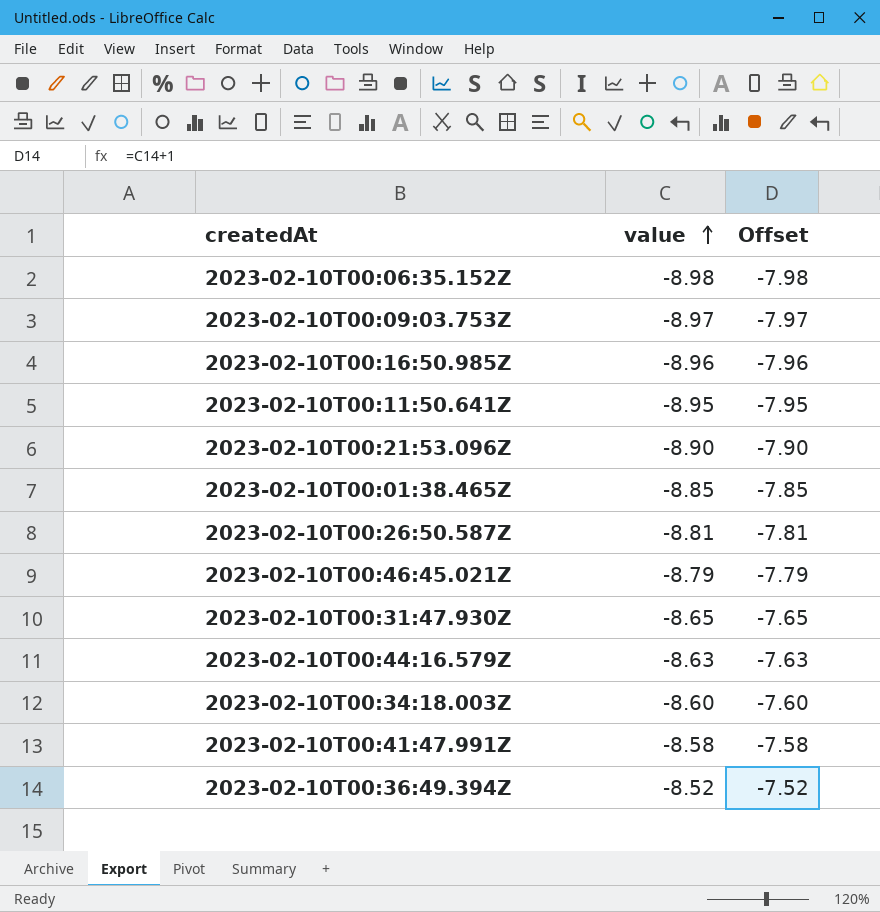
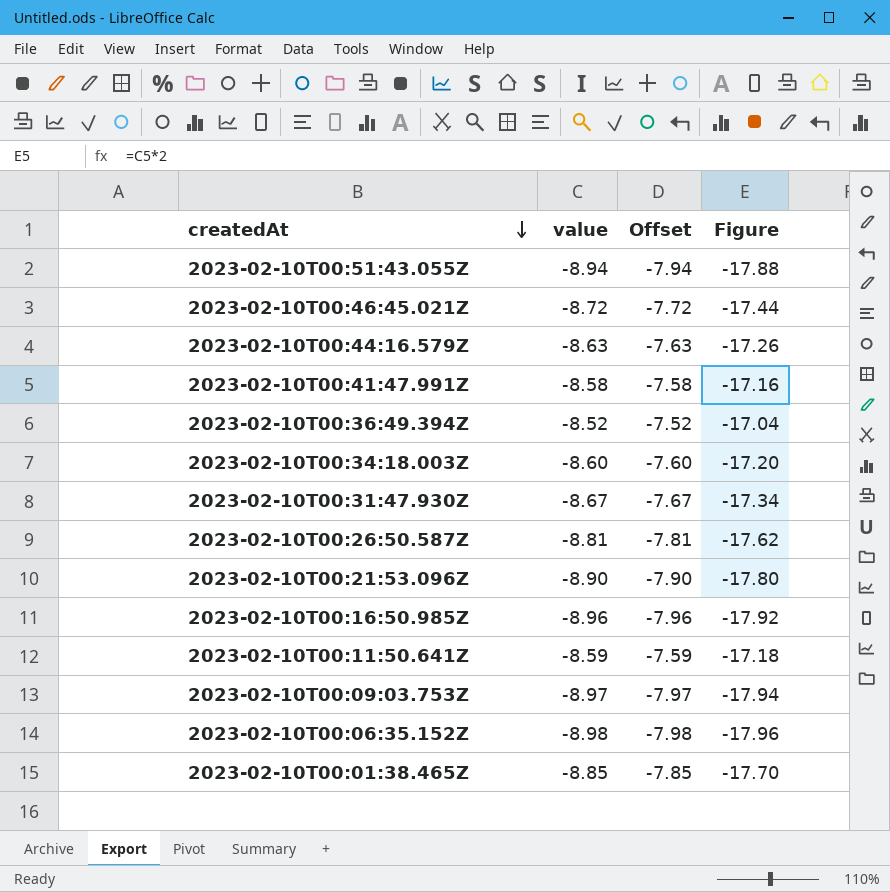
row order: value ascending -> createdAt descending
column Figure | formula: none -> [value] * 2
row 2023-02-10T00:51:43.055Z: none -> -8.94 | -7.94 | -17.88
2023-02-10T00:46:45.021Z | value: -8.79 -> -8.72
2023-02-10T00:46:45.021Z | Offset: -7.79 -> -7.72
2023-02-10T00:31:47.930Z | value: -8.65 -> -8.67
2023-02-10T00:31:47.930Z | Offset: -7.65 -> -7.67
2023-02-10T00:11:50.641Z | value: -8.95 -> -8.59
2023-02-10T00:11:50.641Z | Offset: -7.95 -> -7.59

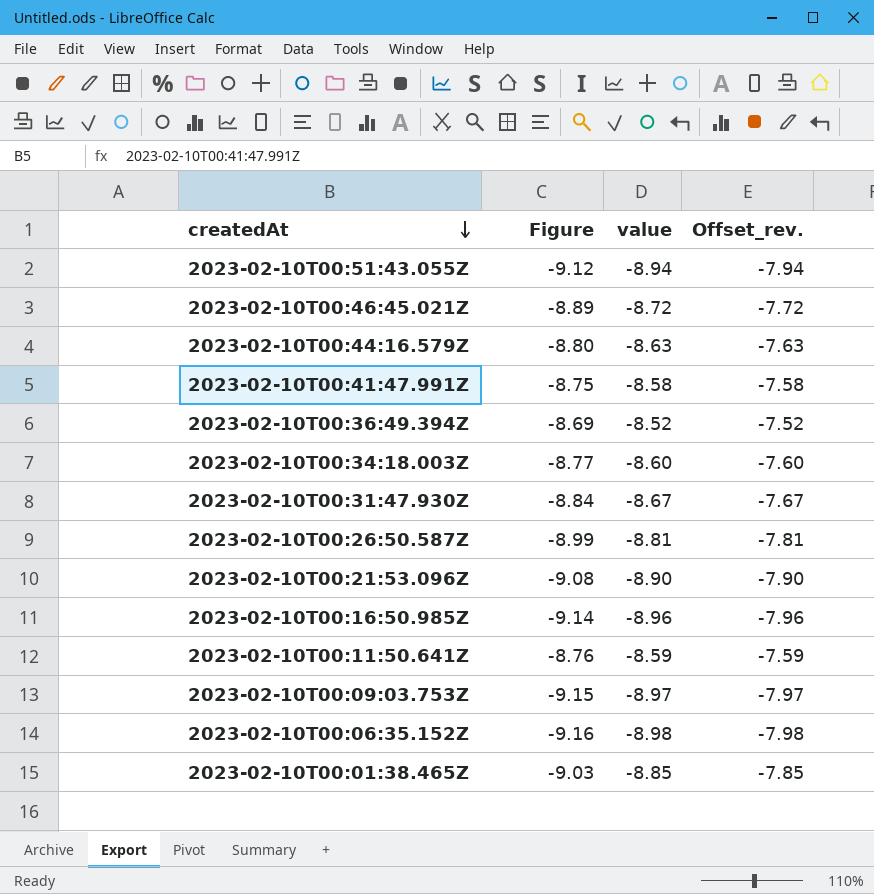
column Figure | formula: [value] * 2 -> [value] * 1.02
column Figure | position: 4 -> 2
column name: Offset -> Offset_rev.

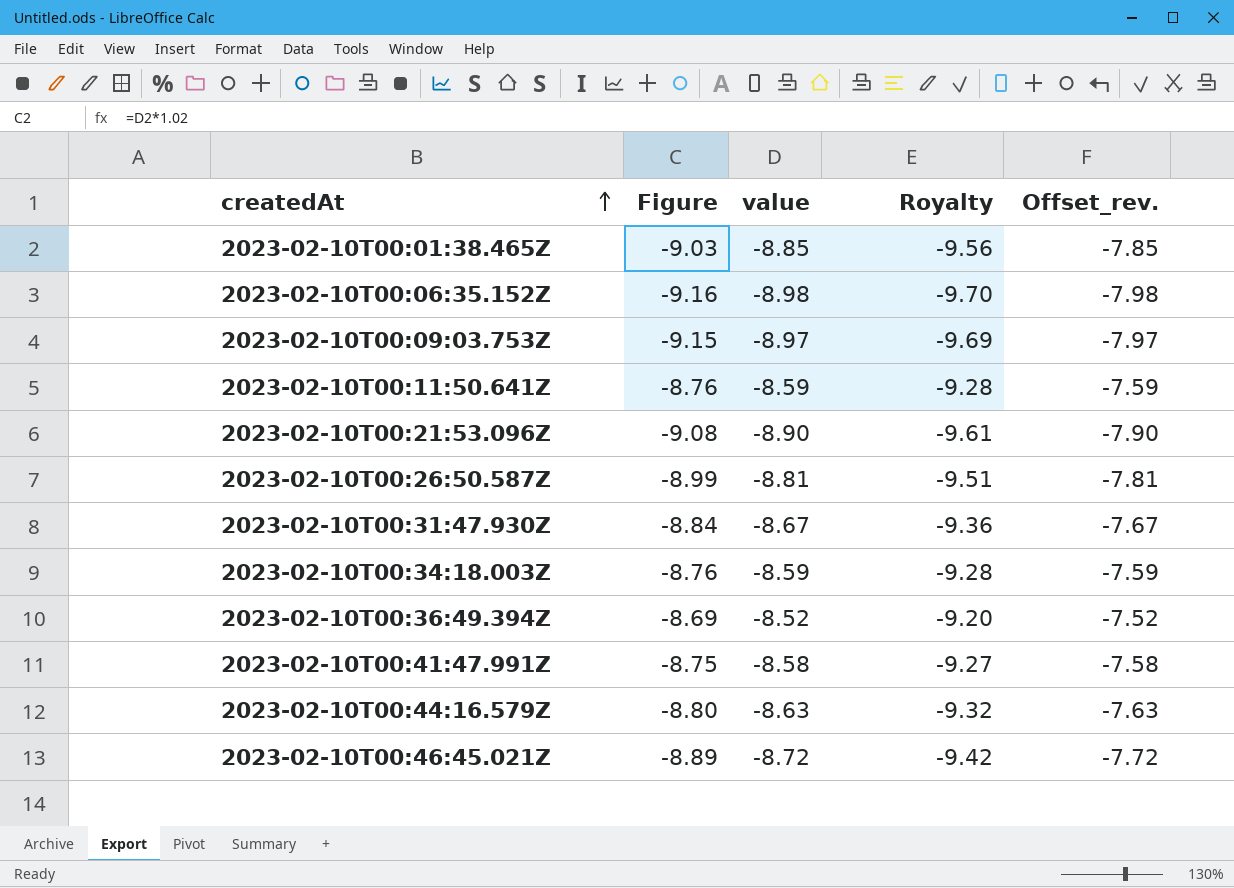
row order: createdAt descending -> createdAt ascending
column Royalty | formula: none -> [value] * 1.08
row 2023-02-10T00:51:43.055Z: -9.12 | -8.94 | -7.94 -> none
row 2023-02-10T00:16:50.985Z: -9.14 | -8.96 | -7.96 -> none
2023-02-10T00:34:18.003Z | Figure: -8.77 -> -8.76
2023-02-10T00:34:18.003Z | value: -8.60 -> -8.59
2023-02-10T00:34:18.003Z | Offset_rev.: -7.60 -> -7.59

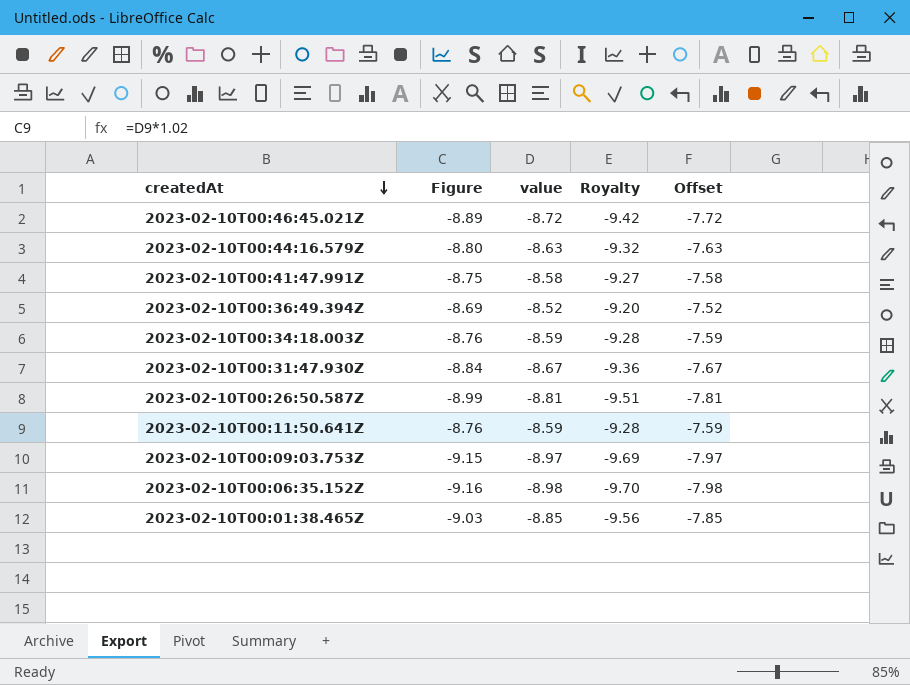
row order: createdAt ascending -> createdAt descending
column name: Offset_rev. -> Offset
row 2023-02-10T00:21:53.096Z: -9.08 | -8.90 | -9.61 | -7.90 -> none

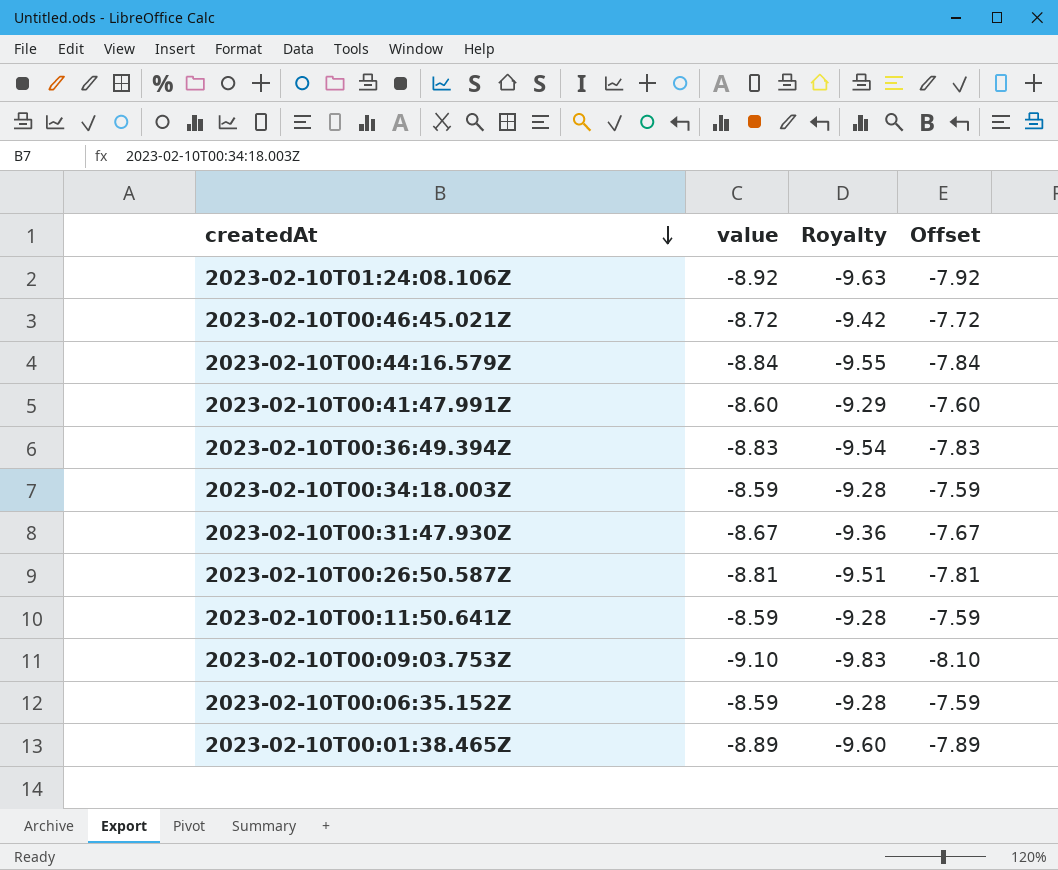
column Figure | formula: [value] * 1.02 -> none
row 2023-02-10T01:24:08.106Z: none -> -8.92 | -9.63 | -7.92
2023-02-10T00:44:16.579Z | value: -8.63 -> -8.84
2023-02-10T00:44:16.579Z | Royalty: -9.32 -> -9.55
2023-02-10T00:44:16.579Z | Offset: -7.63 -> -7.84
2023-02-10T00:41:47.991Z | value: -8.58 -> -8.60
2023-02-10T00:41:47.991Z | Royalty: -9.27 -> -9.29
2023-02-10T00:41:47.991Z | Offset: -7.58 -> -7.60
2023-02-10T00:36:49.394Z | value: -8.52 -> -8.83
2023-02-10T00:36:49.394Z | Royalty: -9.20 -> -9.54
2023-02-10T00:36:49.394Z | Offset: -7.52 -> -7.83
2023-02-10T00:09:03.753Z | value: -8.97 -> -9.10
2023-02-10T00:09:03.753Z | Royalty: -9.69 -> -9.83
2023-02-10T00:09:03.753Z | Offset: -7.97 -> -8.10
2023-02-10T00:06:35.152Z | value: -8.98 -> -8.59
2023-02-10T00:06:35.152Z | Royalty: -9.70 -> -9.28
2023-02-10T00:06:35.152Z | Offset: -7.98 -> -7.59
2023-02-10T00:01:38.465Z | value: -8.85 -> -8.89
2023-02-10T00:01:38.465Z | Royalty: -9.56 -> -9.60
2023-02-10T00:01:38.465Z | Offset: -7.85 -> -7.89

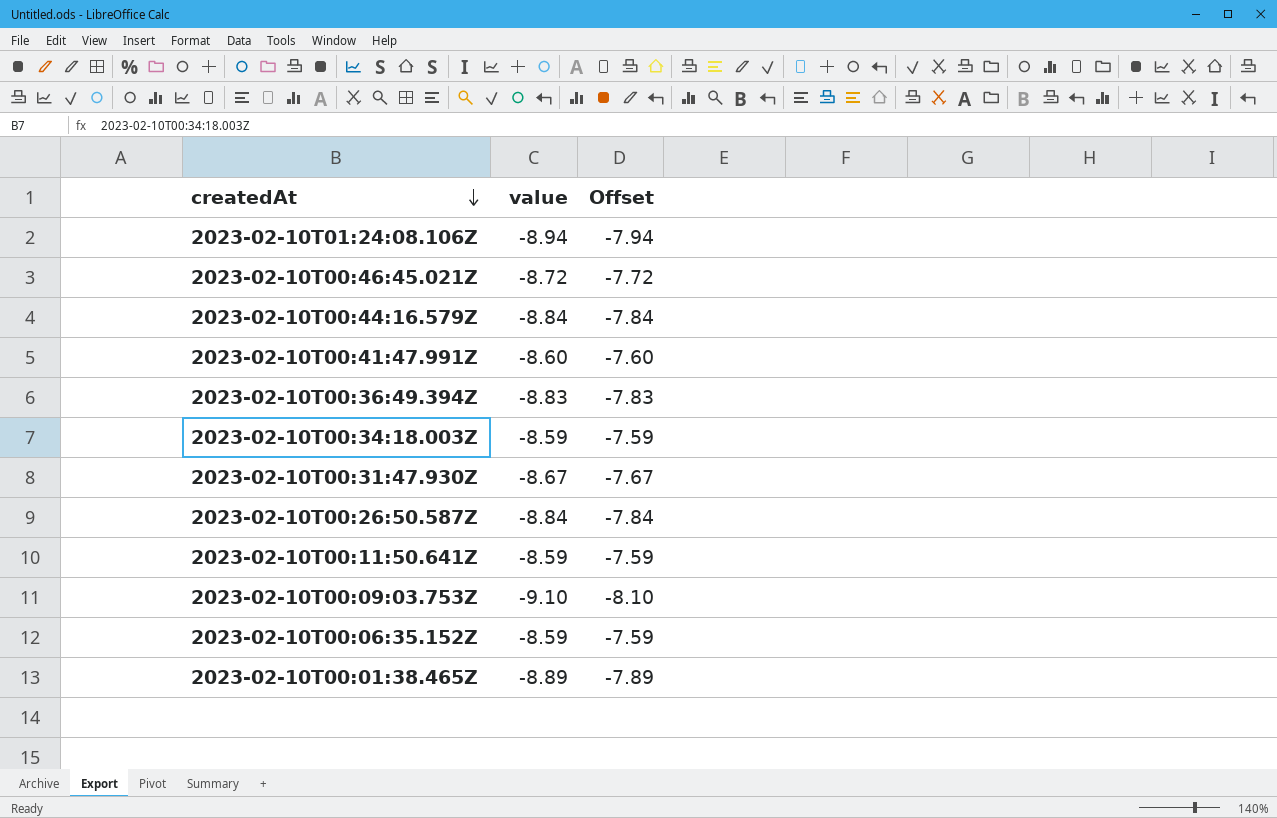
column Royalty | formula: [value] * 1.08 -> none
2023-02-10T01:24:08.106Z | value: -8.92 -> -8.94
2023-02-10T01:24:08.106Z | Offset: -7.92 -> -7.94
2023-02-10T00:26:50.587Z | value: -8.81 -> -8.84
2023-02-10T00:26:50.587Z | Offset: -7.81 -> -7.84

